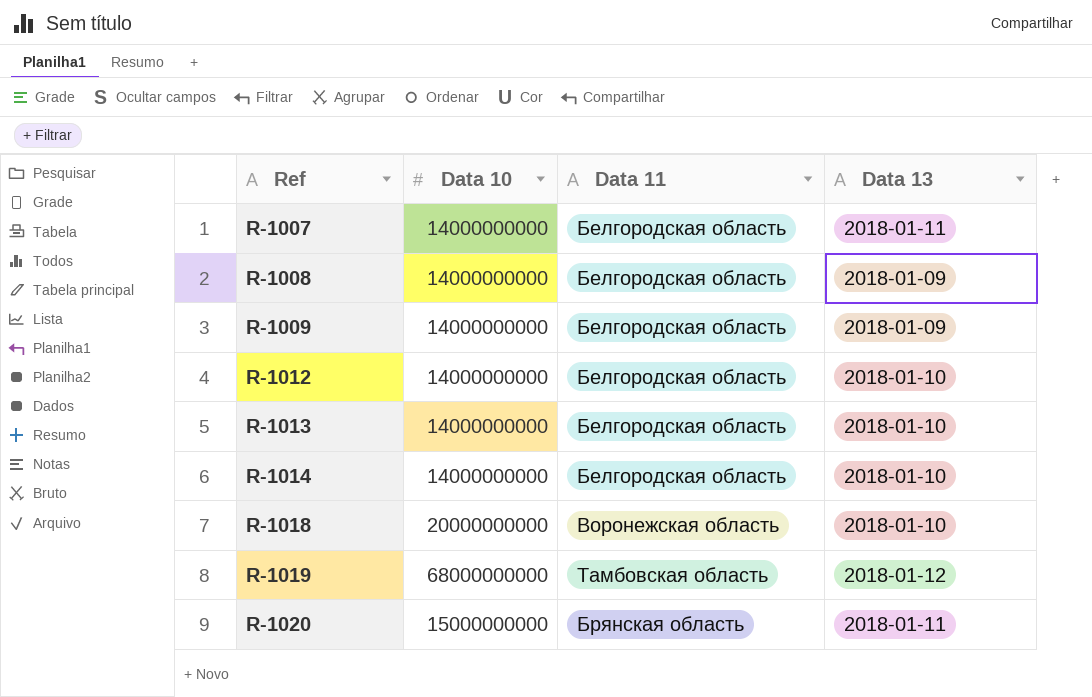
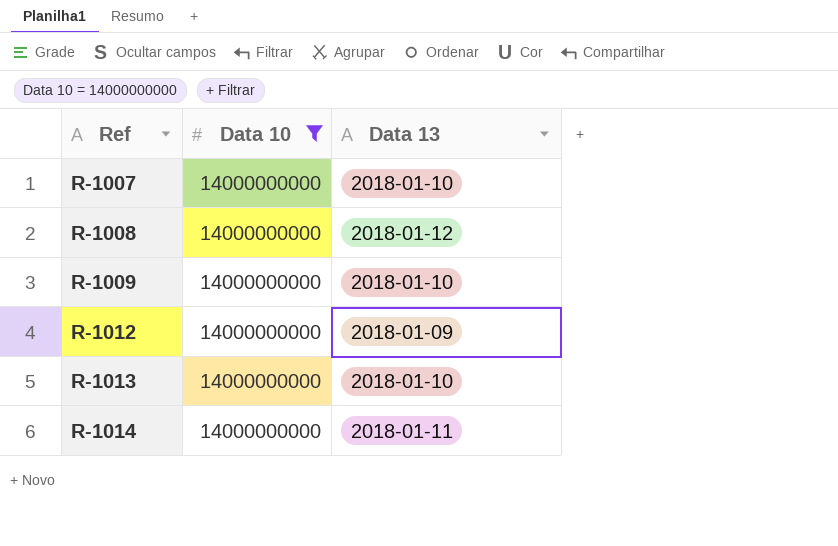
filter: none -> Data 10 = 14000000000
column Data 11 | position: 3 -> none
R-1007 | Data 13: 2018-01-11 -> 2018-01-10
R-1008 | Data 13: 2018-01-09 -> 2018-01-12
R-1009 | Data 13: 2018-01-09 -> 2018-01-10
R-1012 | Data 13: 2018-01-10 -> 2018-01-09
R-1014 | Data 13: 2018-01-10 -> 2018-01-11

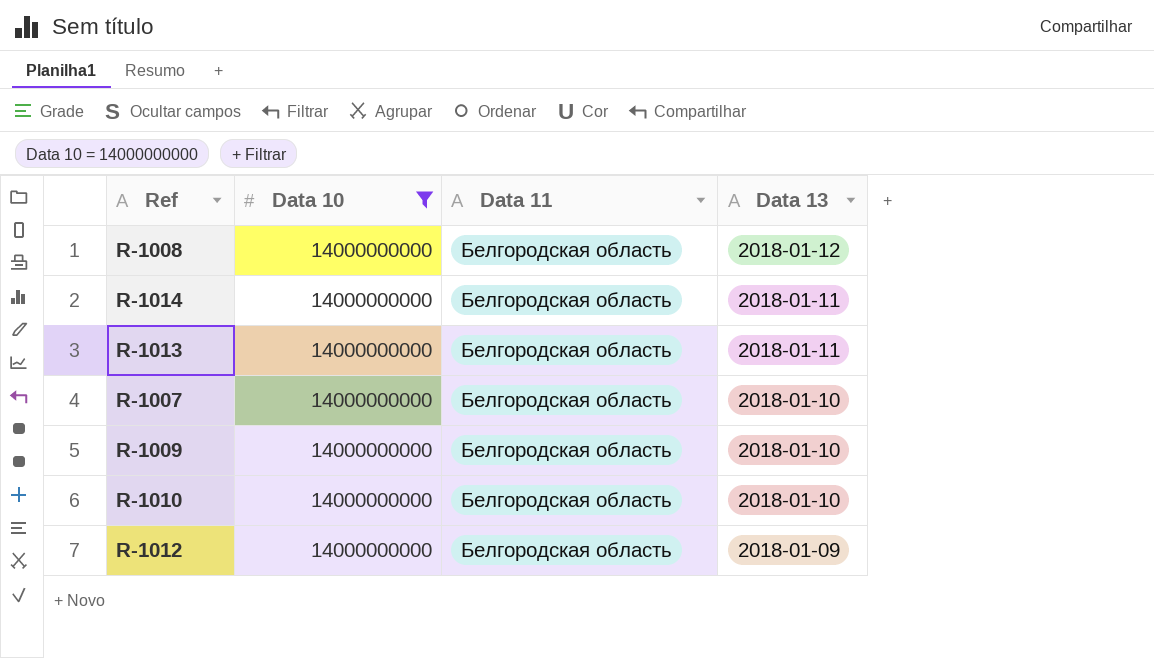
row order: Ref ascending -> Data 13 descending
column Data 11 | position: none -> 3
R-1013 | Data 13: 2018-01-10 -> 2018-01-11
row R-1010: none -> 14000000000 | Белгородская область | 2018-01-10

